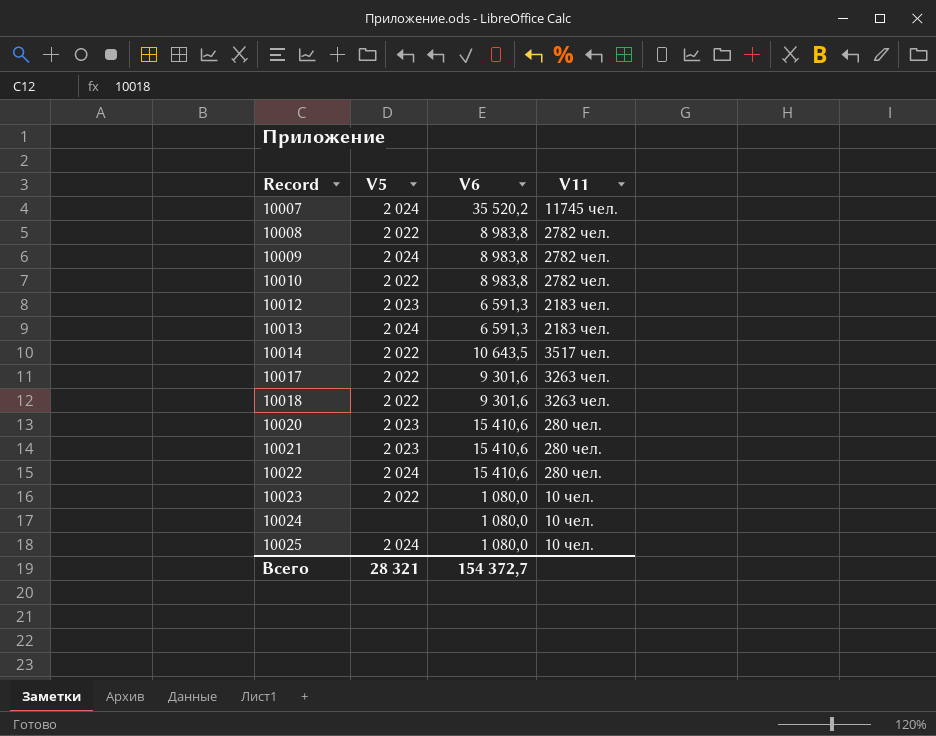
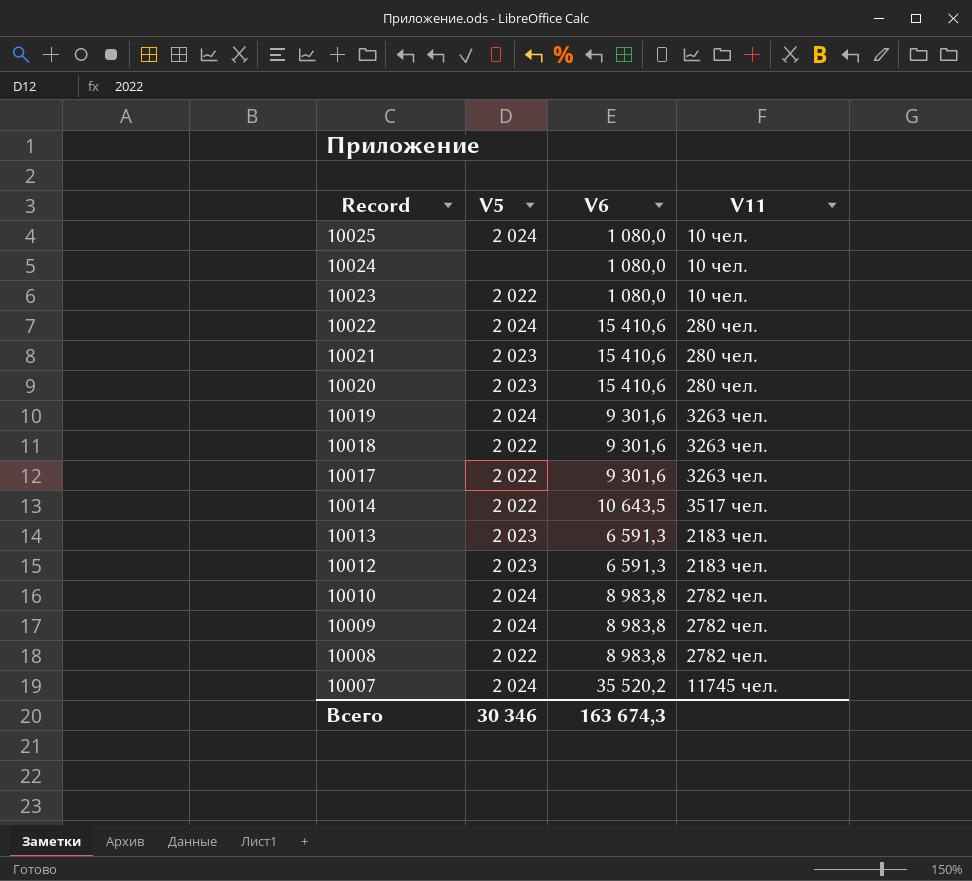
row order: Record ascending -> Record descending
row 10019: none -> 2 024 | 9 301,6 | 3263 чел.
10013 | V5: 2 024 -> 2 023
10010 | V5: 2 022 -> 2 024
Всего | V5: 28 321 -> 30 346
Всего | V6: 154 372,7 -> 163 674,3

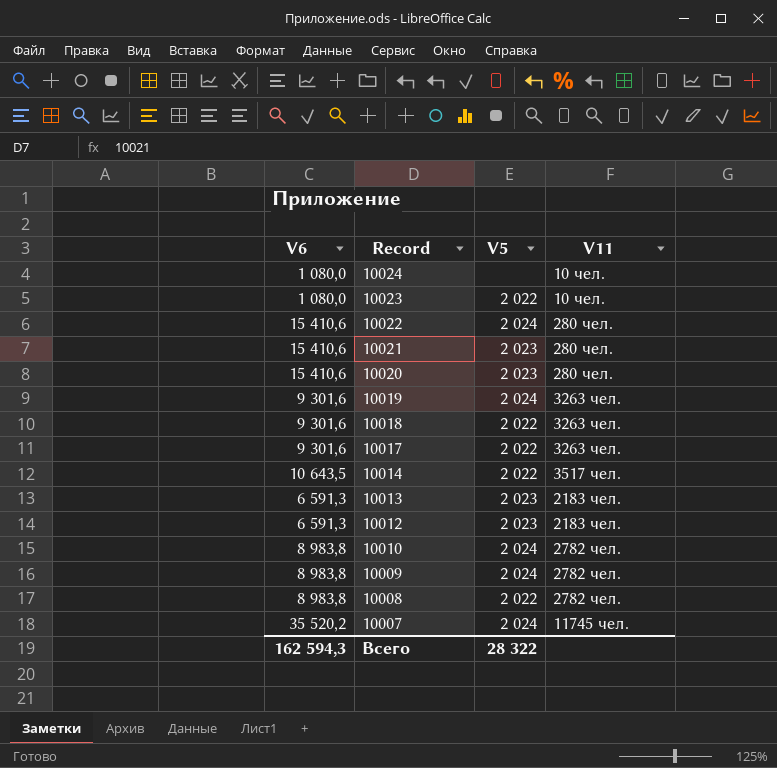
column V6 | position: 3 -> 1
row 10025: 2 024 | 1 080,0 | 10 чел. -> none
Всего | V6: 163 674,3 -> 162 594,3
Всего | V5: 30 346 -> 28 322

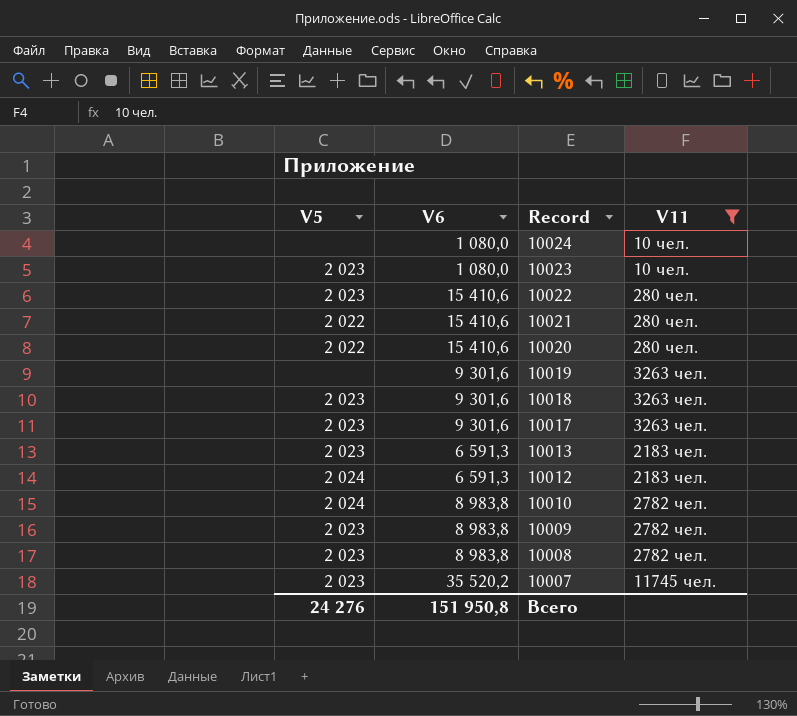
filter: none -> V11 != 3517 чел.
column V5 | position: 3 -> 1
10023 | V5: 2 022 -> 2 023
10022 | V5: 2 024 -> 2 023
10021 | V5: 2 023 -> 2 022
10020 | V5: 2 023 -> 2 022
10019 | V5: 2 024 -> none
10018 | V5: 2 022 -> 2 023
10017 | V5: 2 022 -> 2 023
10012 | V5: 2 023 -> 2 024
10009 | V5: 2 024 -> 2 023
10008 | V5: 2 022 -> 2 023
10007 | V5: 2 024 -> 2 023
Всего | V5: 28 322 -> 24 276
Всего | V6: 162 594,3 -> 151 950,8

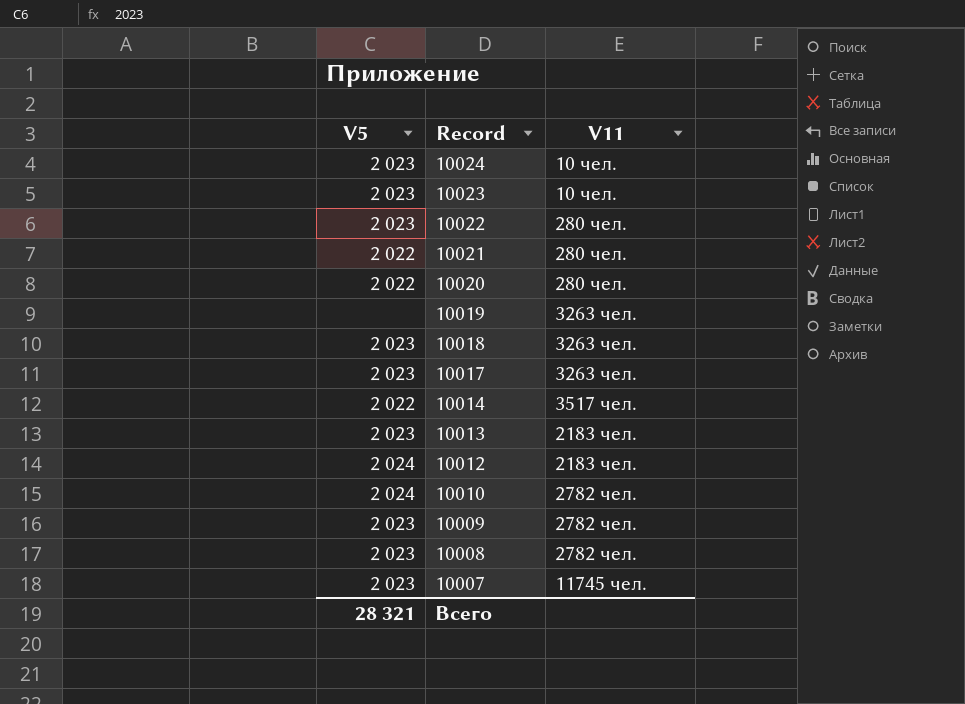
filter: V11 != 3517 чел. -> none
column V6 | position: 2 -> none
10024 | V5: none -> 2 023
Всего | V5: 24 276 -> 28 321

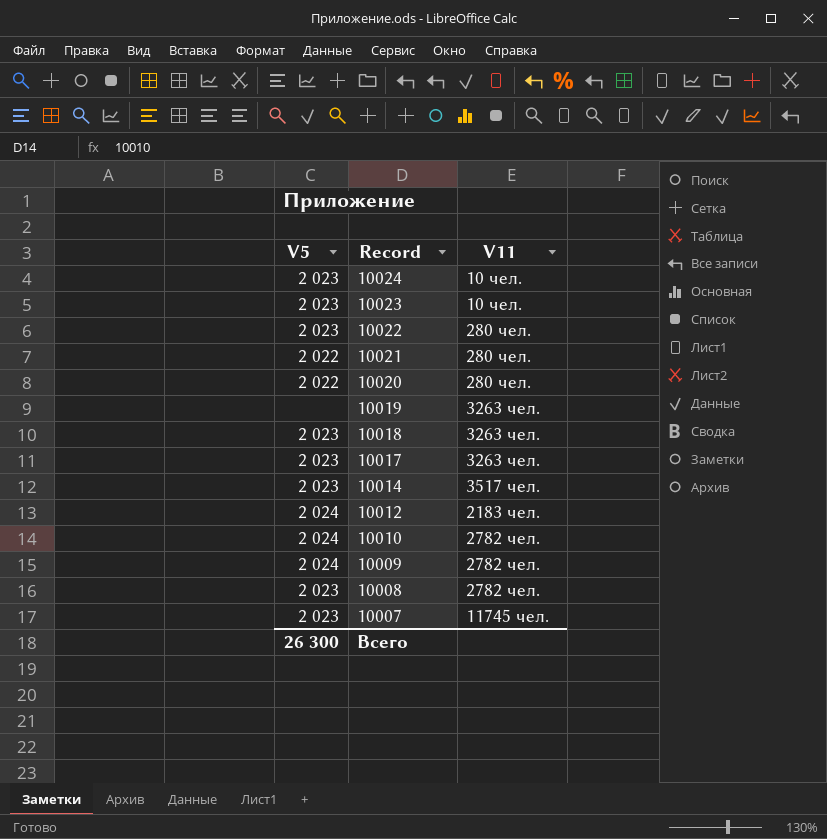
row 10013: 2 023 | 2183 чел. -> none
10014 | V5: 2 022 -> 2 023
10009 | V5: 2 023 -> 2 024
Всего | V5: 28 321 -> 26 300

